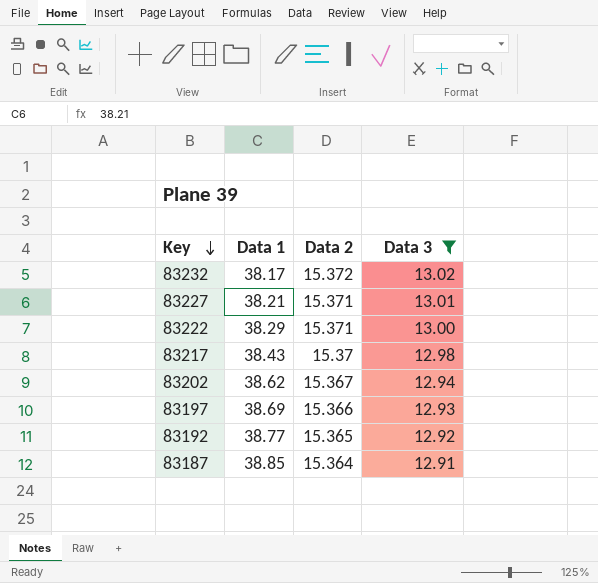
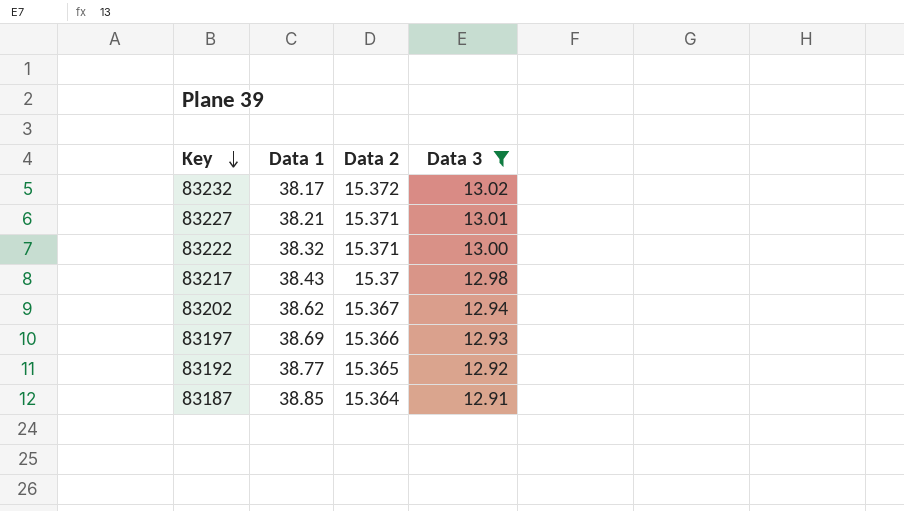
83222 | Data 1: 38.29 -> 38.32

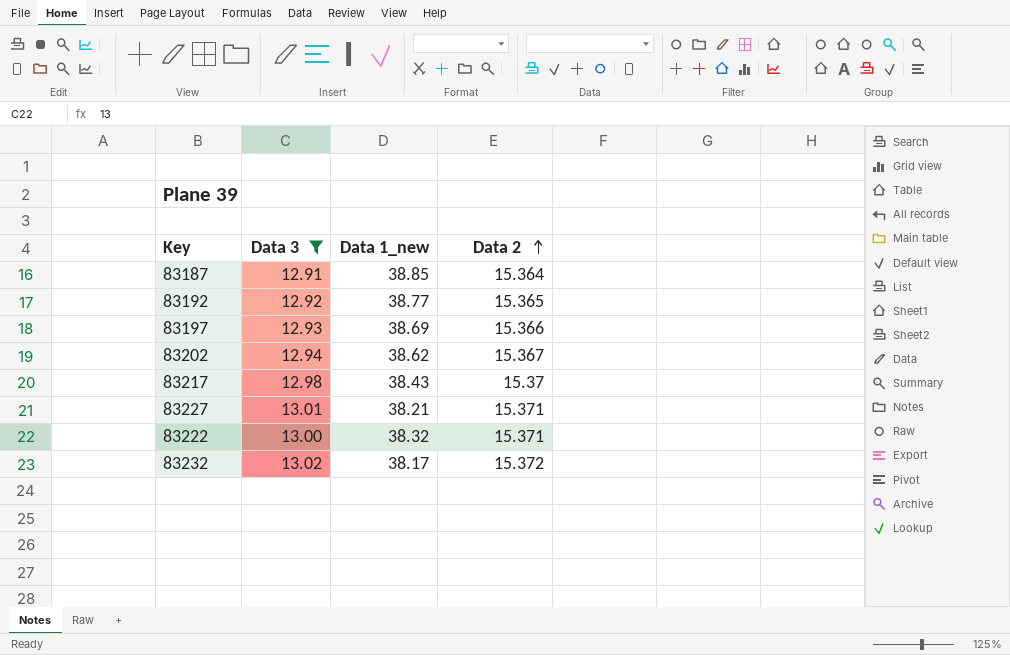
row order: Key descending -> Data 2 ascending
column Data 3 | position: 4 -> 2
column name: Data 1 -> Data 1_new

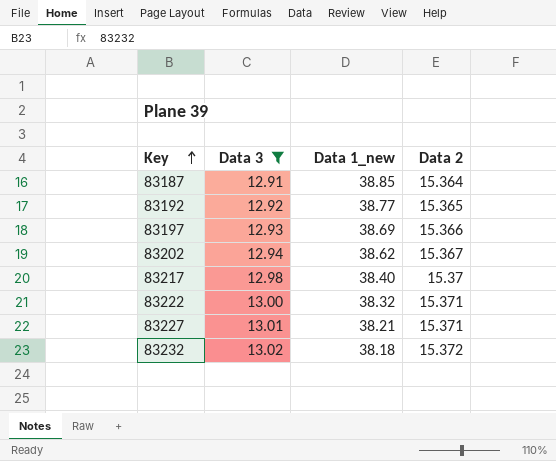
row order: Data 2 ascending -> Key ascending
83217 | Data 1_new: 38.43 -> 38.40
83232 | Data 1_new: 38.17 -> 38.18

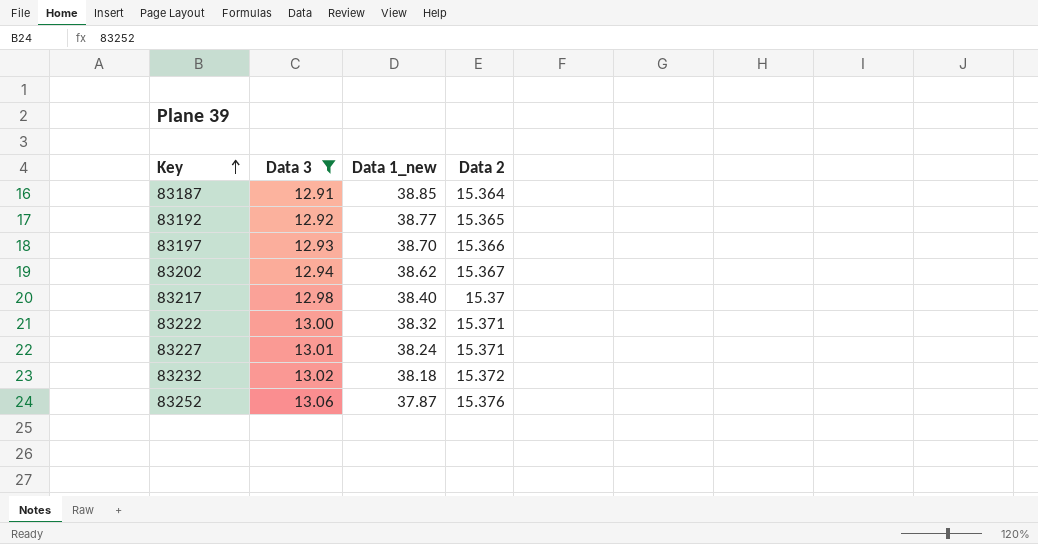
83197 | Data 1_new: 38.69 -> 38.70
83227 | Data 1_new: 38.21 -> 38.24
row 83252: none -> 13.06 | 37.87 | 15.376

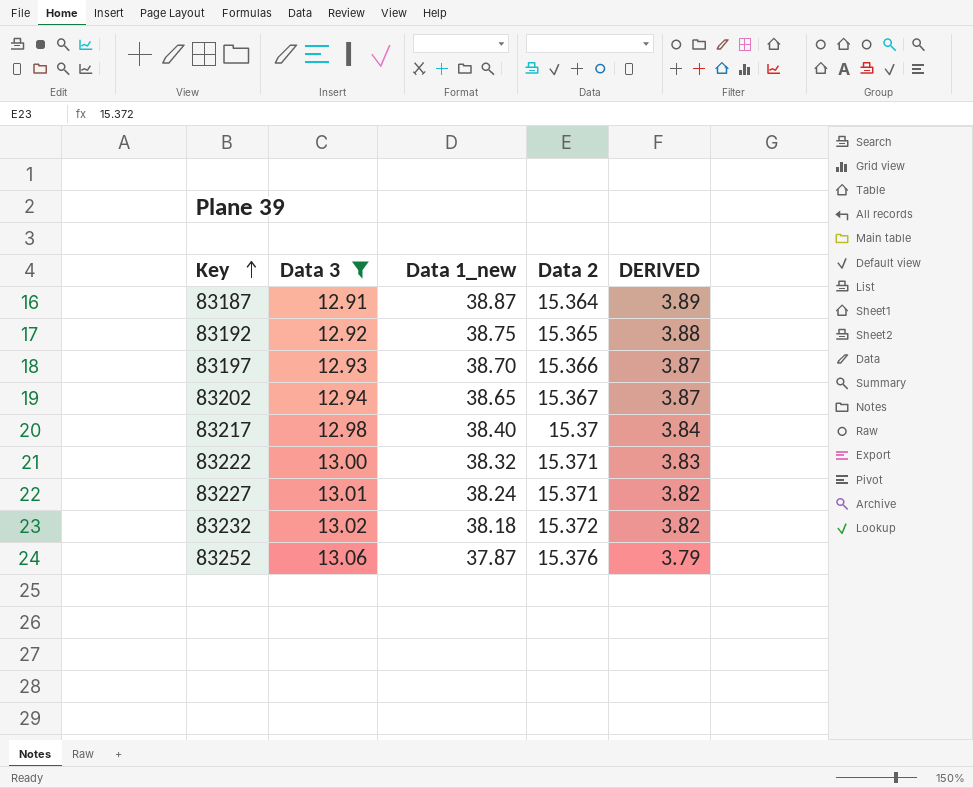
column DERIVED | formula: none -> [Data 1_new] * 0.1
83187 | Data 1_new: 38.85 -> 38.87
83192 | Data 1_new: 38.77 -> 38.75
83202 | Data 1_new: 38.62 -> 38.65

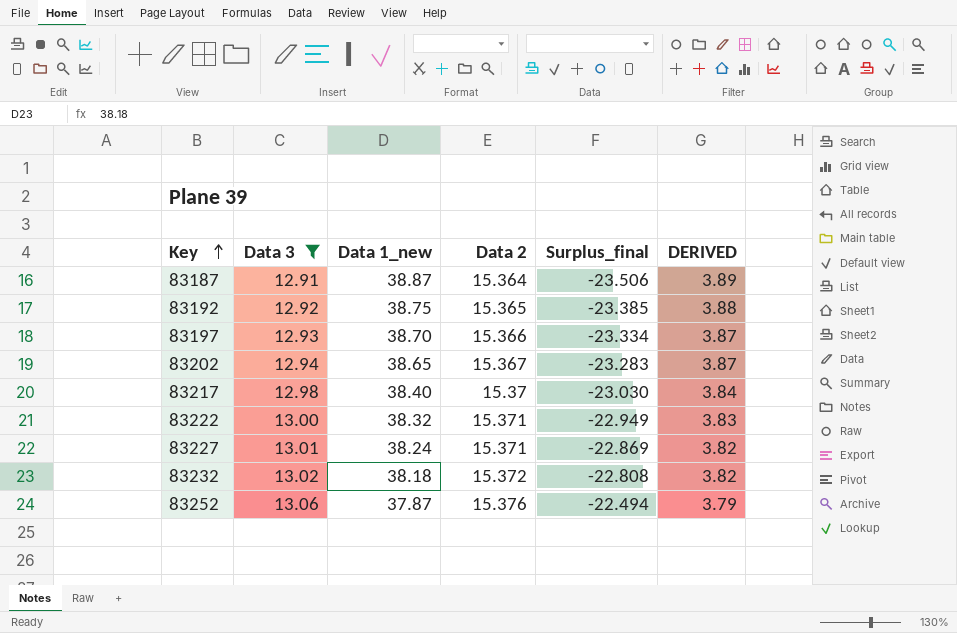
column Surplus_final | formula: none -> [Data 2] - [Data 1_new]

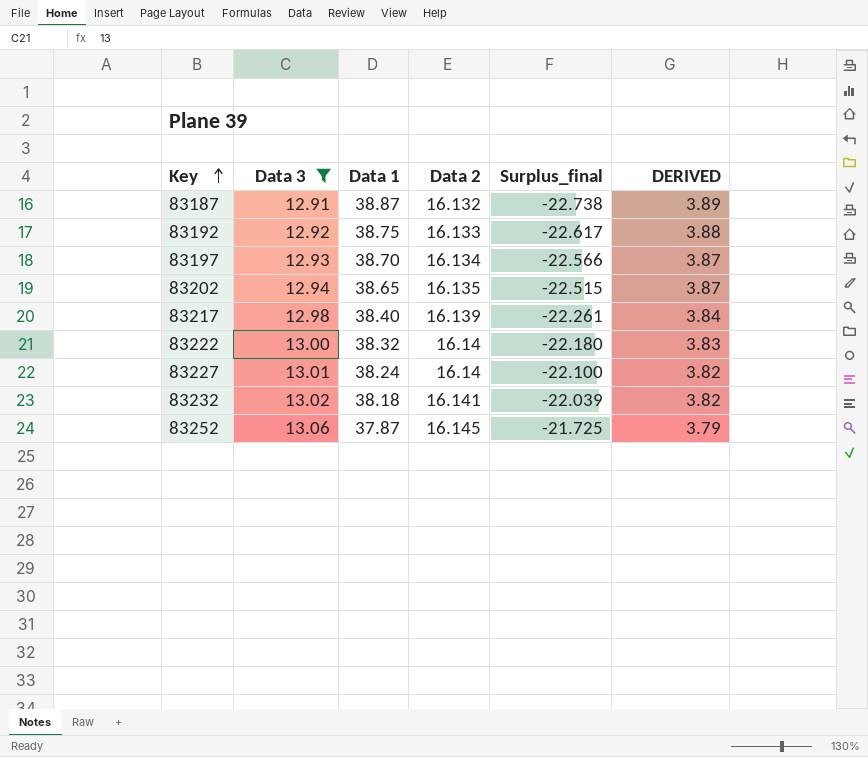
column name: Data 1_new -> Data 1
83187 | Data 2: 15.364 -> 16.132
83187 | Surplus_final: -23.506 -> -22.738
83192 | Data 2: 15.365 -> 16.133
83192 | Surplus_final: -23.385 -> -22.617
83197 | Data 2: 15.366 -> 16.134
83197 | Surplus_final: -23.334 -> -22.566
83202 | Data 2: 15.367 -> 16.135
83202 | Surplus_final: -23.283 -> -22.515
83217 | Data 2: 15.37 -> 16.139
83217 | Surplus_final: -23.030 -> -22.261
83222 | Data 2: 15.371 -> 16.14
83222 | Surplus_final: -22.949 -> -22.180
83227 | Data 2: 15.371 -> 16.14
83227 | Surplus_final: -22.869 -> -22.100
83232 | Data 2: 15.372 -> 16.141
83232 | Surplus_final: -22.808 -> -22.039
83252 | Data 2: 15.376 -> 16.145
83252 | Surplus_final: -22.494 -> -21.725

